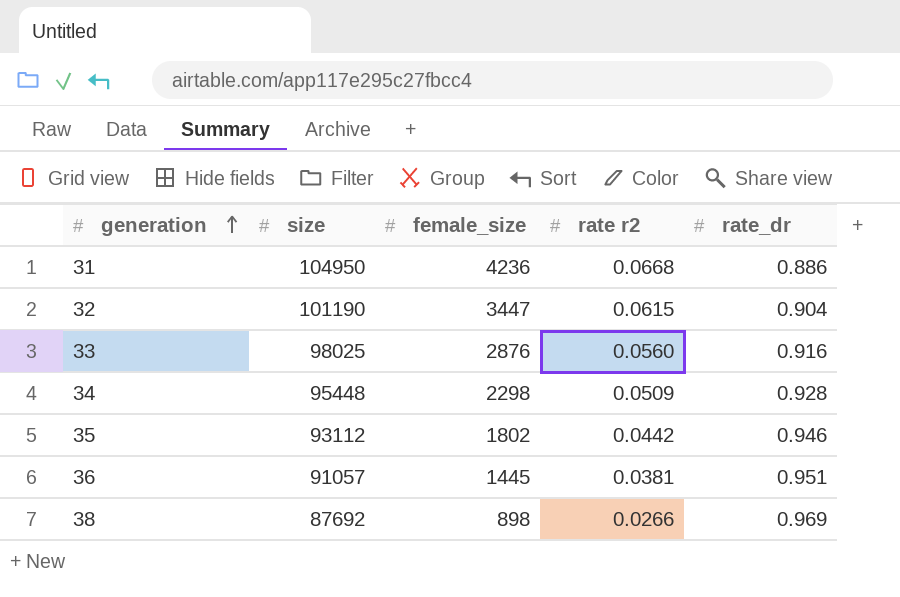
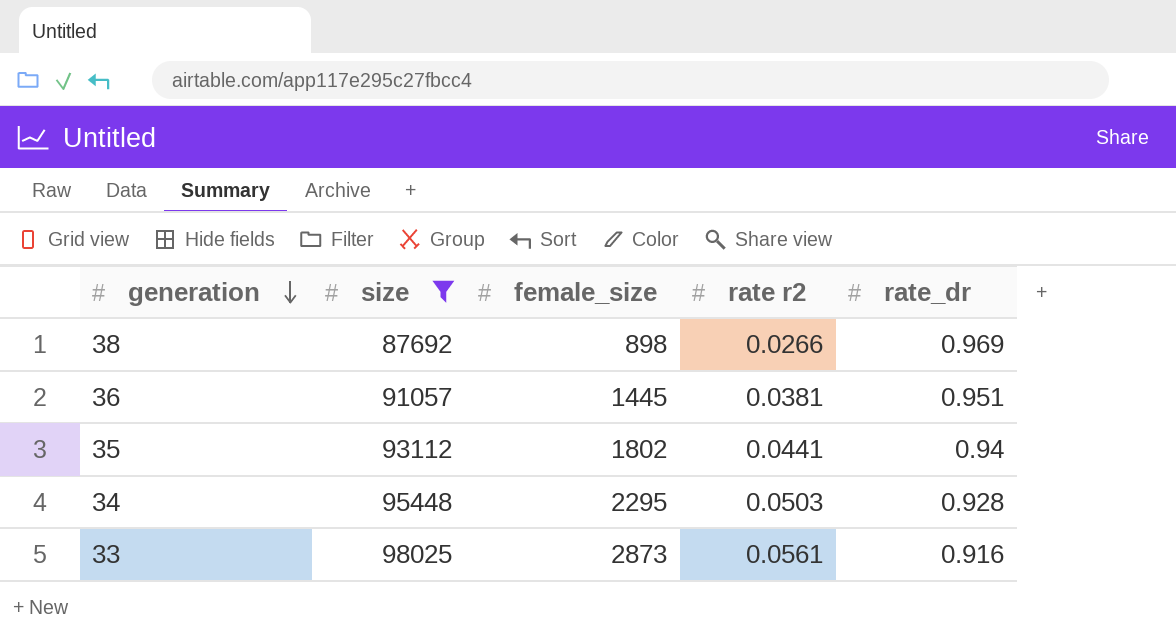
filter: none -> size <= 98025
row order: generation ascending -> generation descending
35 | rate r2: 0.0442 -> 0.0441
35 | rate_dr: 0.946 -> 0.94
34 | female_size: 2298 -> 2295
34 | rate r2: 0.0509 -> 0.0503
33 | female_size: 2876 -> 2873
33 | rate r2: 0.0560 -> 0.0561

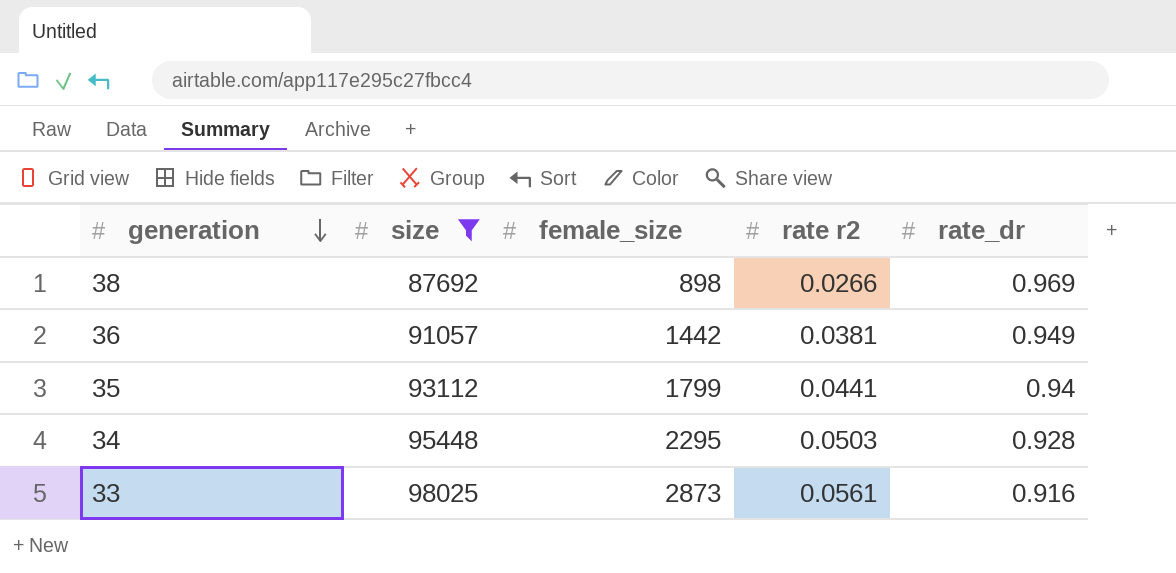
36 | female_size: 1445 -> 1442
36 | rate_dr: 0.951 -> 0.949
35 | female_size: 1802 -> 1799

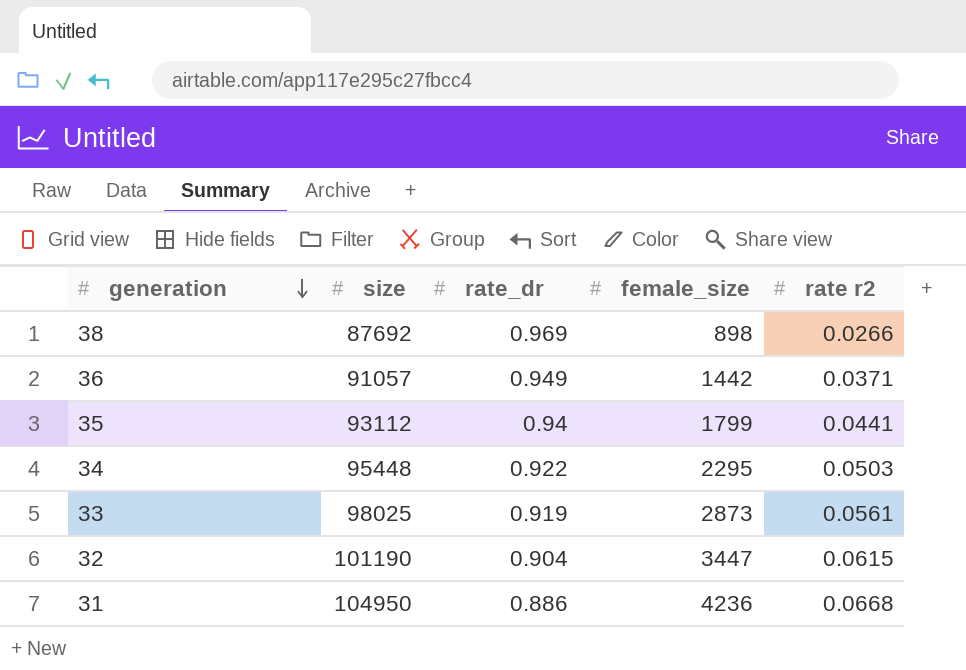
filter: size <= 98025 -> none
column rate_dr | position: 5 -> 3
36 | rate r2: 0.0381 -> 0.0371
34 | rate_dr: 0.928 -> 0.922
33 | rate_dr: 0.916 -> 0.919

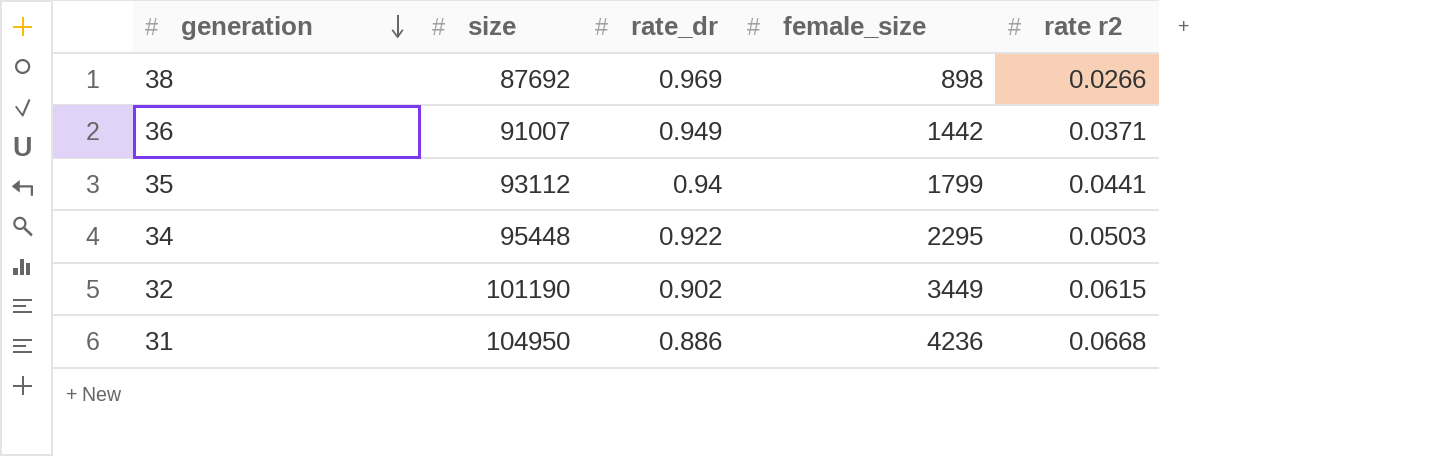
row 33: 98025 | 0.919 | 2873 | 0.0561 -> none
36 | size: 91057 -> 91007
32 | rate_dr: 0.904 -> 0.902
32 | female_size: 3447 -> 3449

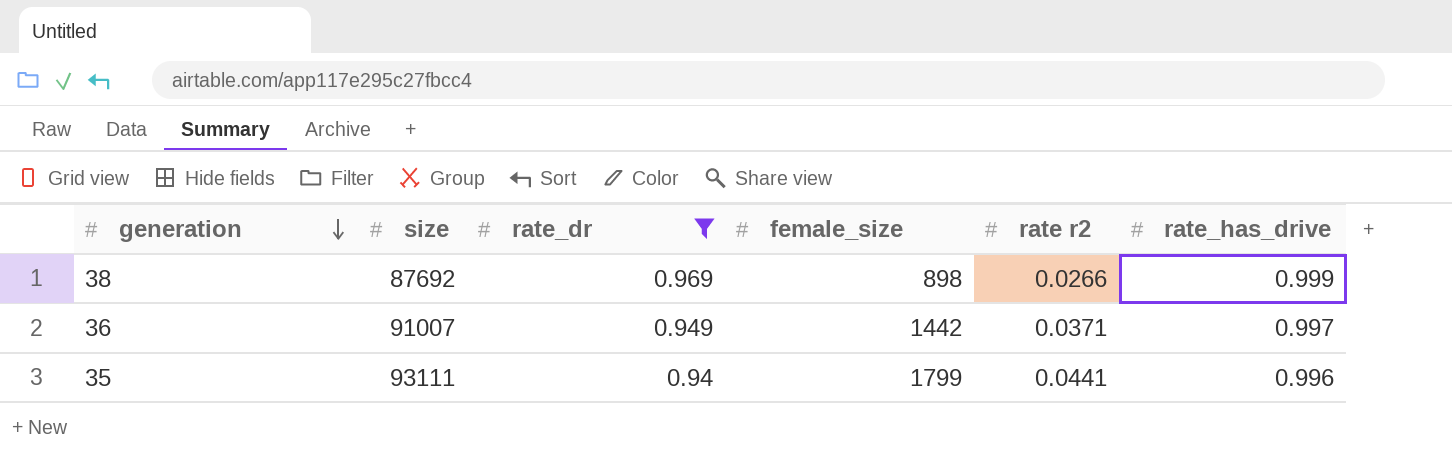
filter: none -> rate_dr >= 0.94
column rate_has_drive | position: none -> 6
35 | size: 93112 -> 93111

